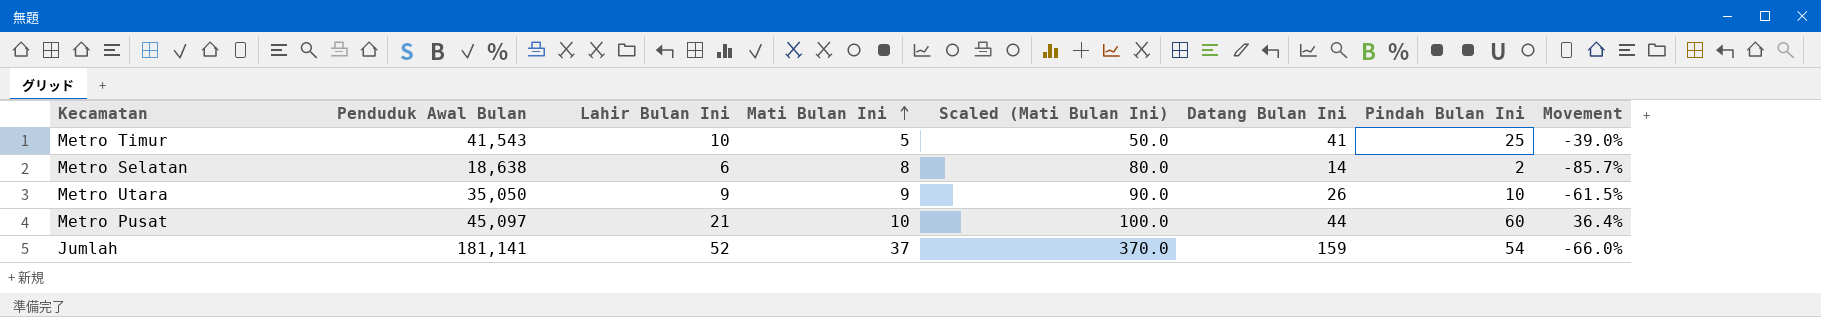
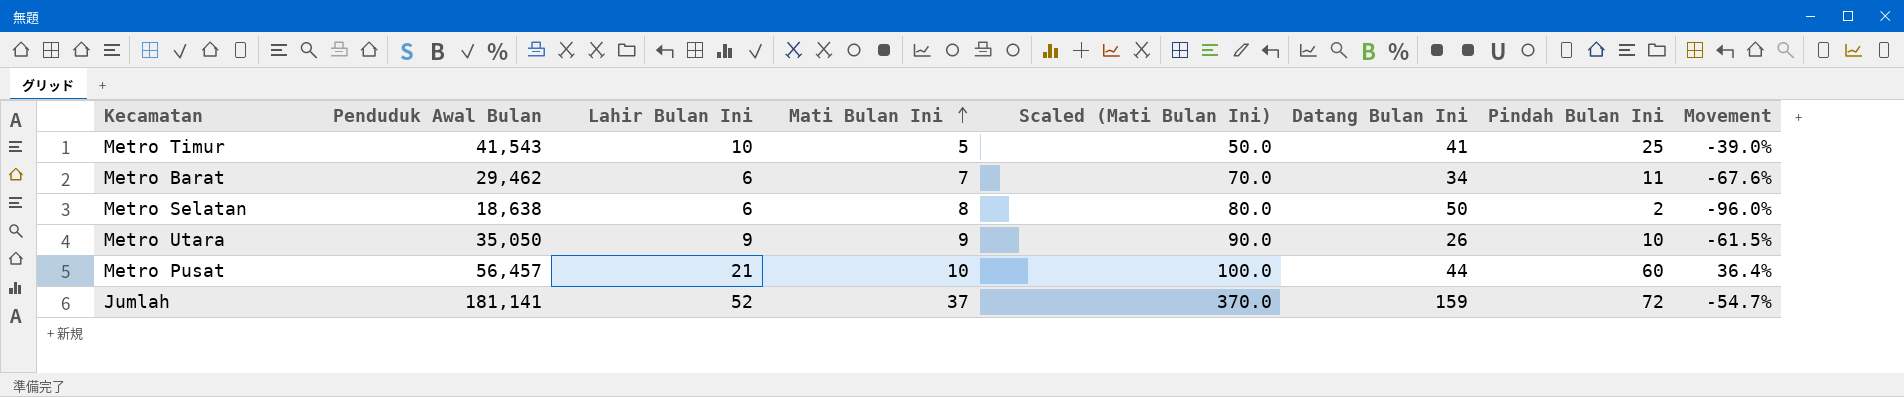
row Metro Barat: none -> 29,462 | 6 | 7 | 70.0 | 34 | 11 | -67.6%
Metro Selatan | Datang Bulan Ini: 14 -> 50
Metro Selatan | Movement: -85.7% -> -96.0%
Metro Pusat | Penduduk Awal Bulan: 45,097 -> 56,457
Jumlah | Pindah Bulan Ini: 54 -> 72
Jumlah | Movement: -66.0% -> -54.7%

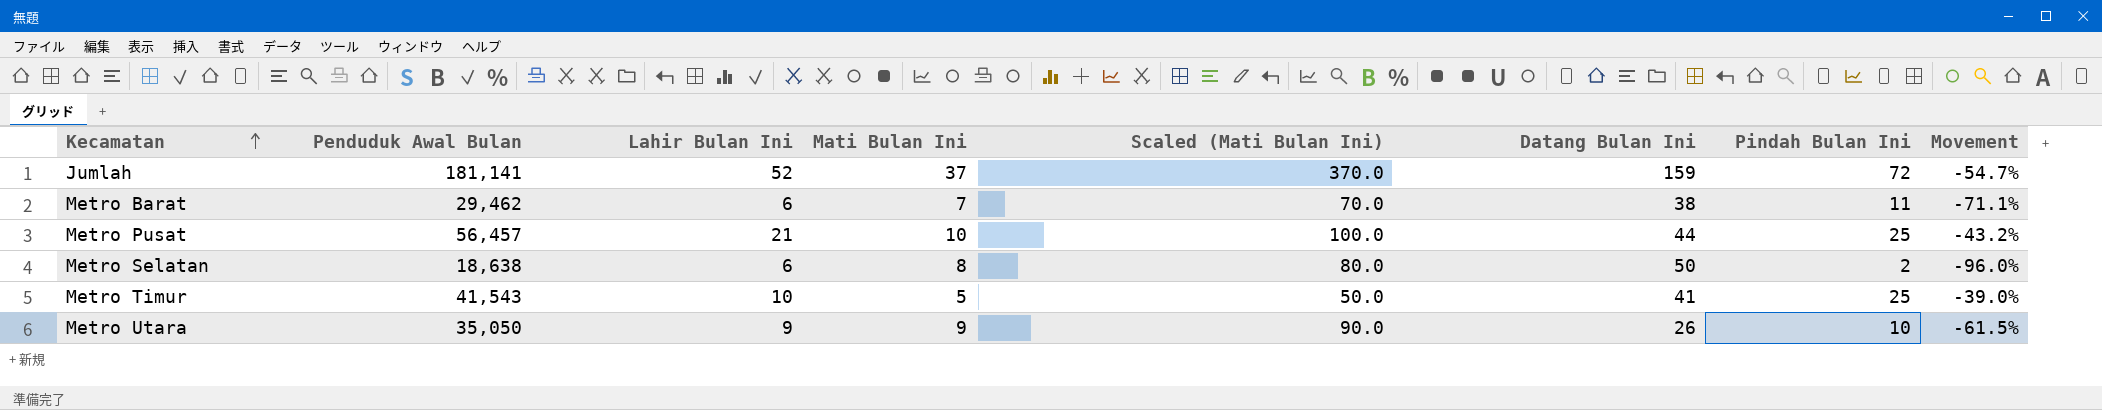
row order: Mati Bulan Ini ascending -> Kecamatan ascending
Metro Barat | Datang Bulan Ini: 34 -> 38
Metro Barat | Movement: -67.6% -> -71.1%
Metro Pusat | Pindah Bulan Ini: 60 -> 25
Metro Pusat | Movement: 36.4% -> -43.2%

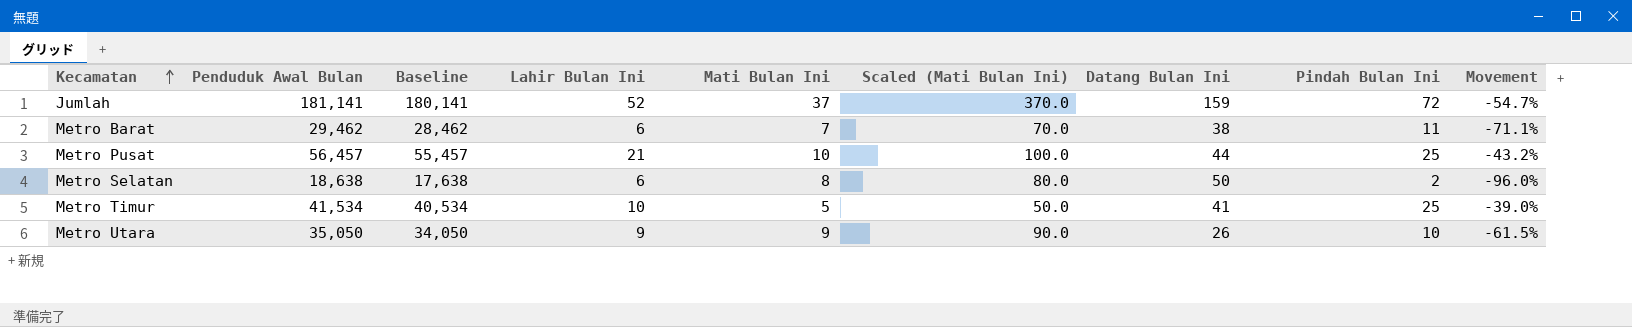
column Baseline | formula: none -> [Penduduk Awal Bulan] - 1000
Metro Timur | Penduduk Awal Bulan: 41,543 -> 41,534

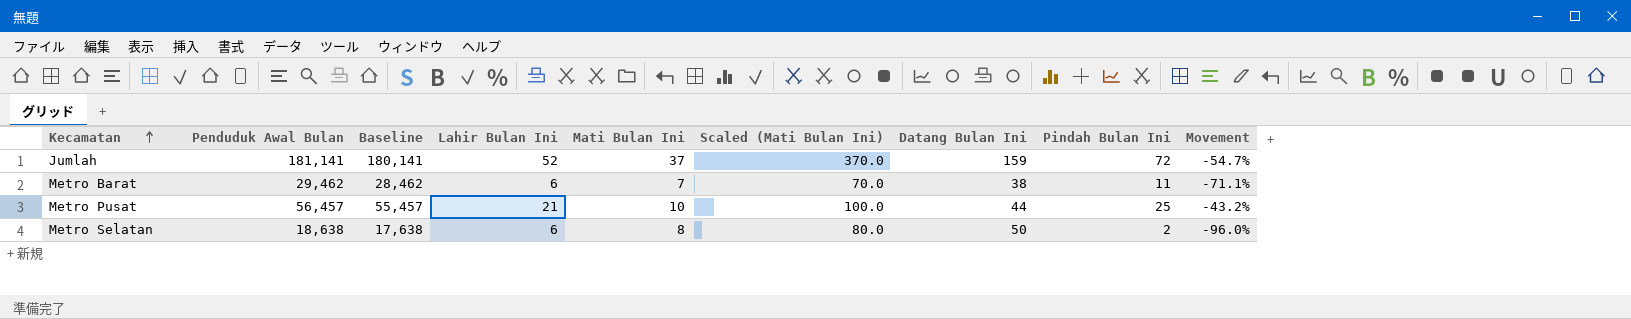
row Metro Timur: 41,534 | 40,534 | 10 | 5 | 50.0 | 41 | 25 | -39.0% -> none
row Metro Utara: 35,050 | 34,050 | 9 | 9 | 90.0 | 26 | 10 | -61.5% -> none

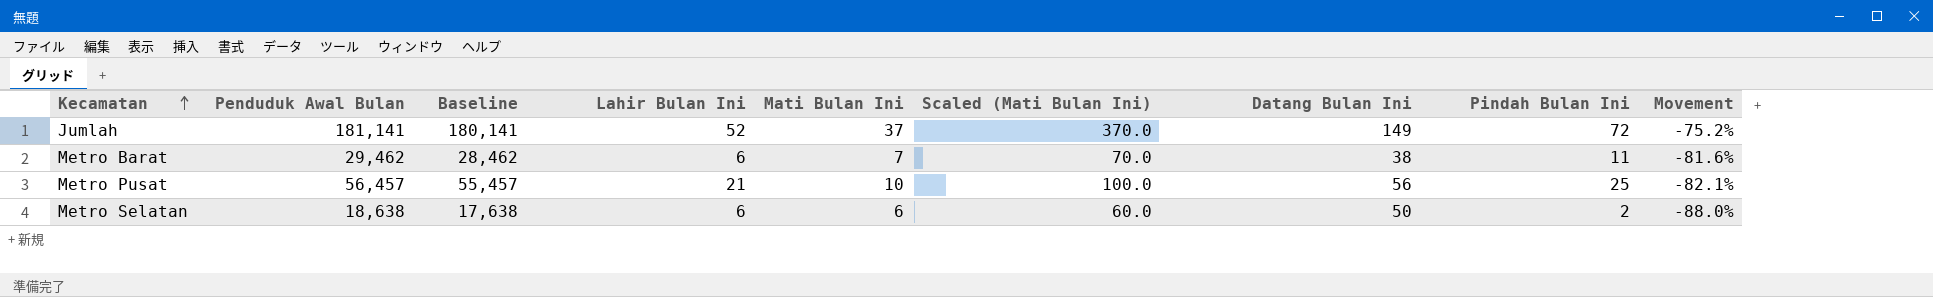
column Movement | formula: ([Pindah Bulan Ini] - [Datang Bulan Ini]) / [Datang Bulan Ini] -> ([Mati Bulan Ini] - [Datang Bulan Ini]) / [Datang Bulan Ini]
Jumlah | Datang Bulan Ini: 159 -> 149
Metro Pusat | Datang Bulan Ini: 44 -> 56
Metro Selatan | Mati Bulan Ini: 8 -> 6
Metro Selatan | Scaled (Mati Bulan Ini): 80.0 -> 60.0

